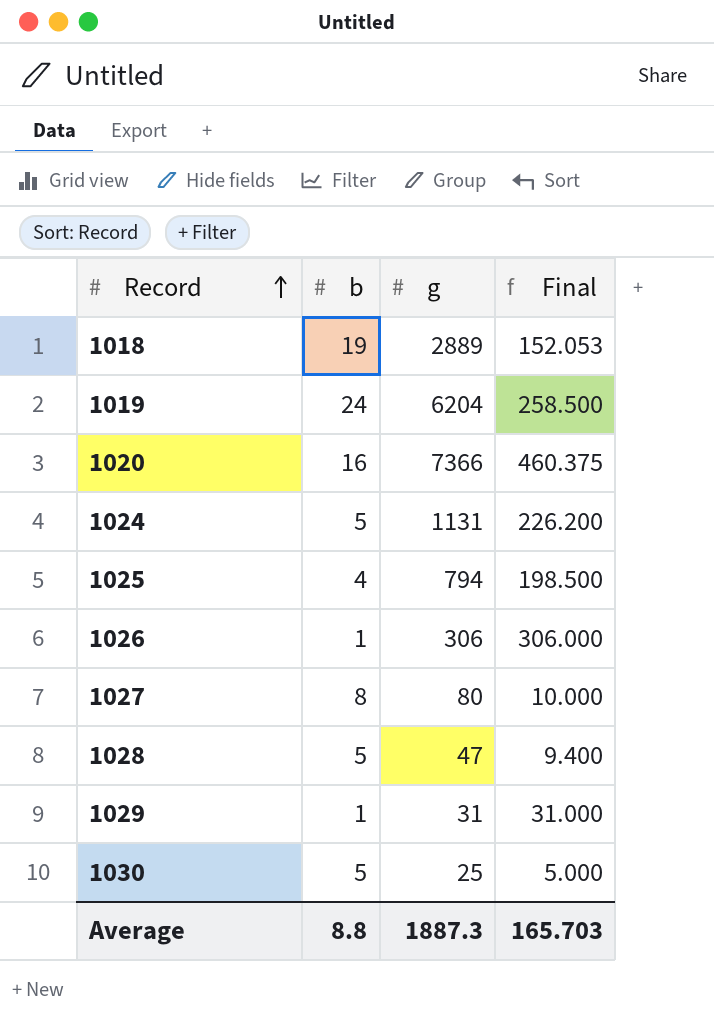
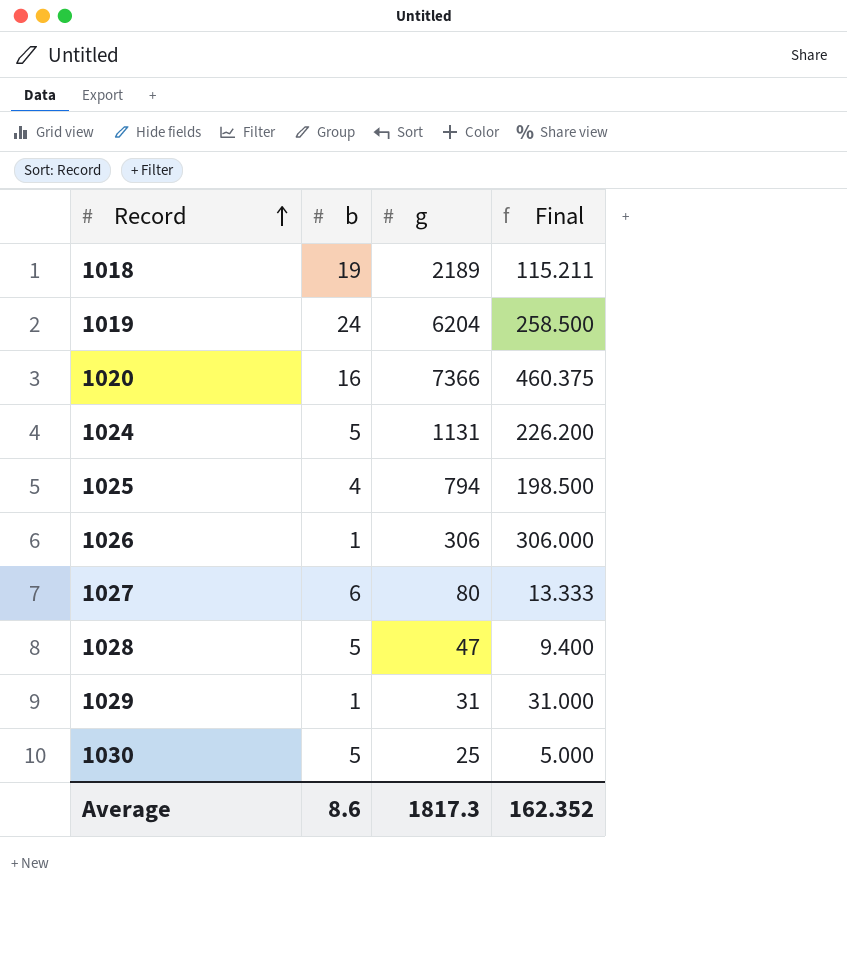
1018 | g: 2889 -> 2189
1018 | Final: 152.053 -> 115.211
1027 | b: 8 -> 6
1027 | Final: 10.000 -> 13.333
Average | b: 8.8 -> 8.6
Average | g: 1887.3 -> 1817.3
Average | Final: 165.703 -> 162.352

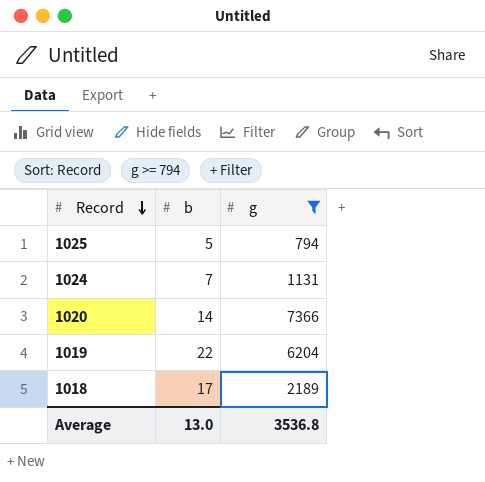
filter: none -> g >= 794
row order: Record ascending -> Record descending
column Final | formula: [g] / [b] -> none
1025 | b: 4 -> 5
1024 | b: 5 -> 7
1020 | b: 16 -> 14
1019 | b: 24 -> 22
1018 | b: 19 -> 17
Average | b: 8.6 -> 13.0
Average | g: 1817.3 -> 3536.8

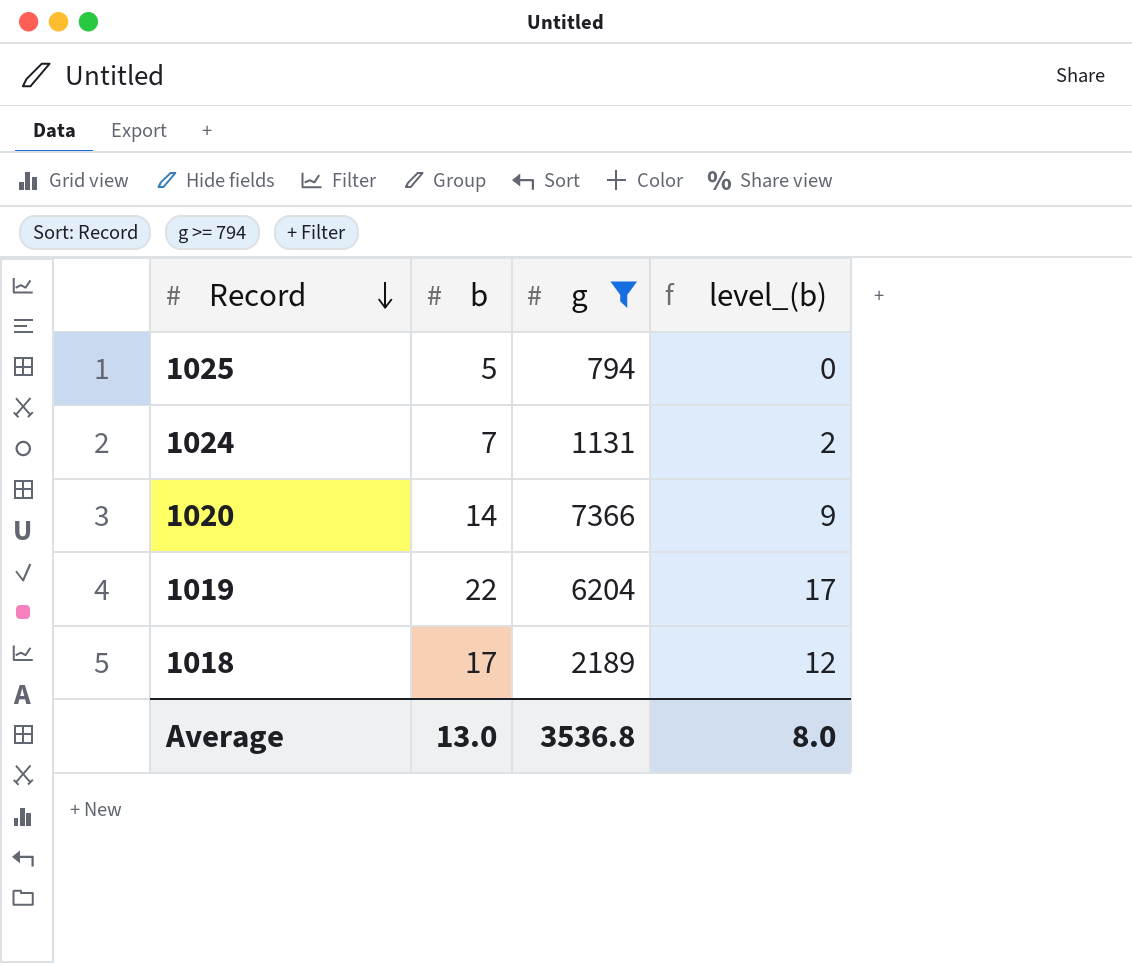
column level_(b) | formula: none -> [b] - 5

